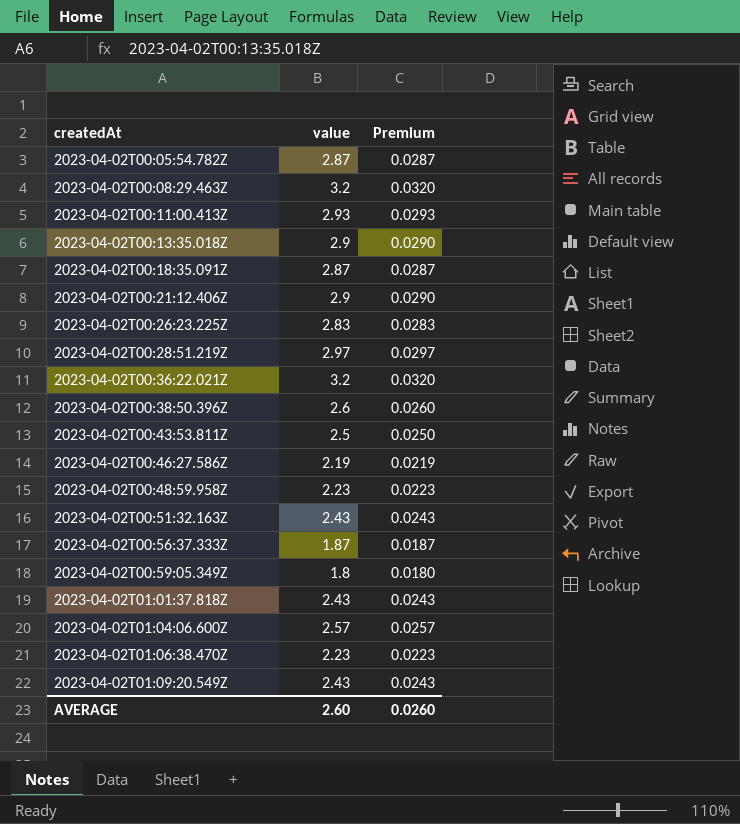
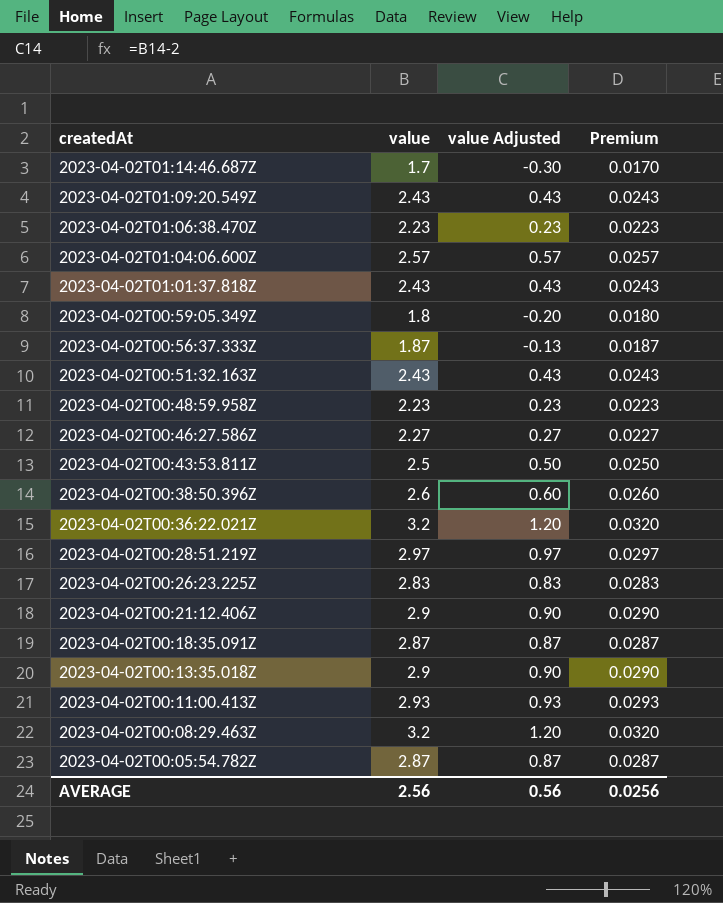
row order: createdAt ascending -> createdAt descending
column value Adjusted | formula: none -> [value] - 2
row 2023-04-02T01:14:46.687Z: none -> 1.7 | -0.30 | 0.0170
2023-04-02T00:46:27.586Z | value: 2.19 -> 2.27
2023-04-02T00:46:27.586Z | Premium: 0.0219 -> 0.0227
AVERAGE | value: 2.60 -> 2.56
AVERAGE | Premium: 0.0260 -> 0.0256

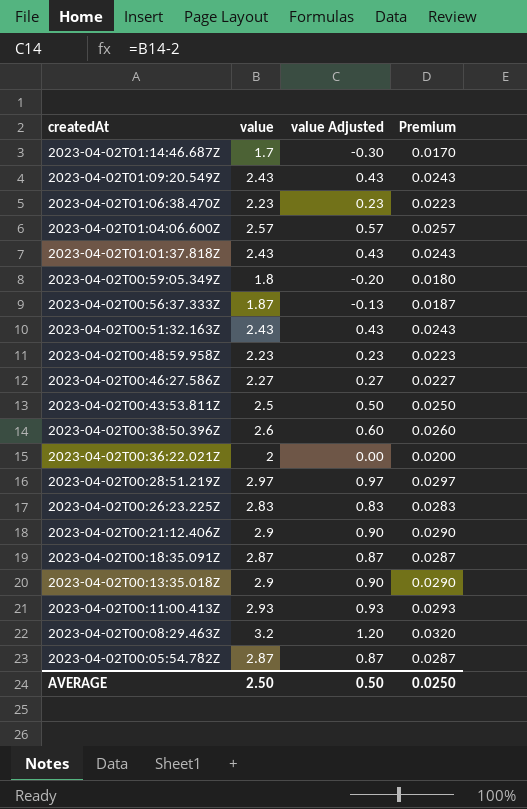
2023-04-02T00:36:22.021Z | value: 3.2 -> 2
2023-04-02T00:36:22.021Z | value Adjusted: 1.20 -> 0.00
2023-04-02T00:36:22.021Z | Premium: 0.0320 -> 0.0200
AVERAGE | value: 2.56 -> 2.50
AVERAGE | value Adjusted: 0.56 -> 0.50
AVERAGE | Premium: 0.0256 -> 0.0250

